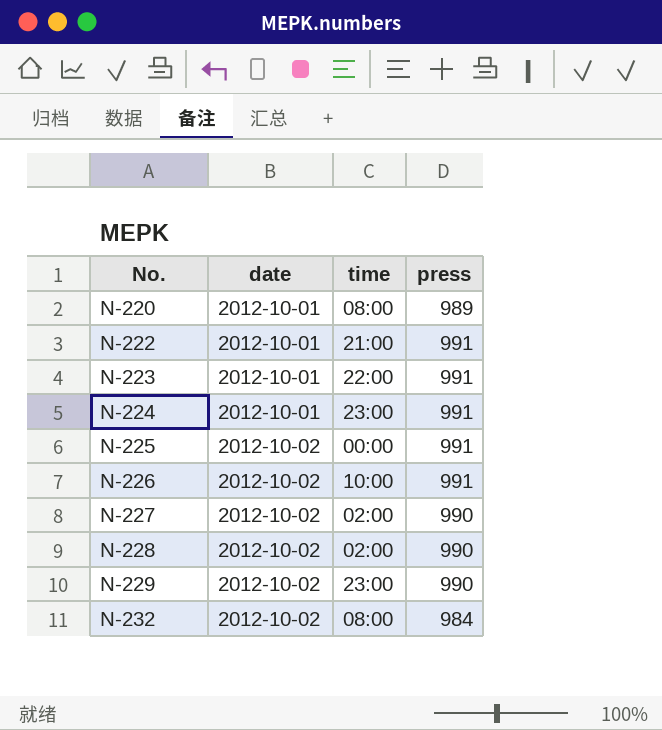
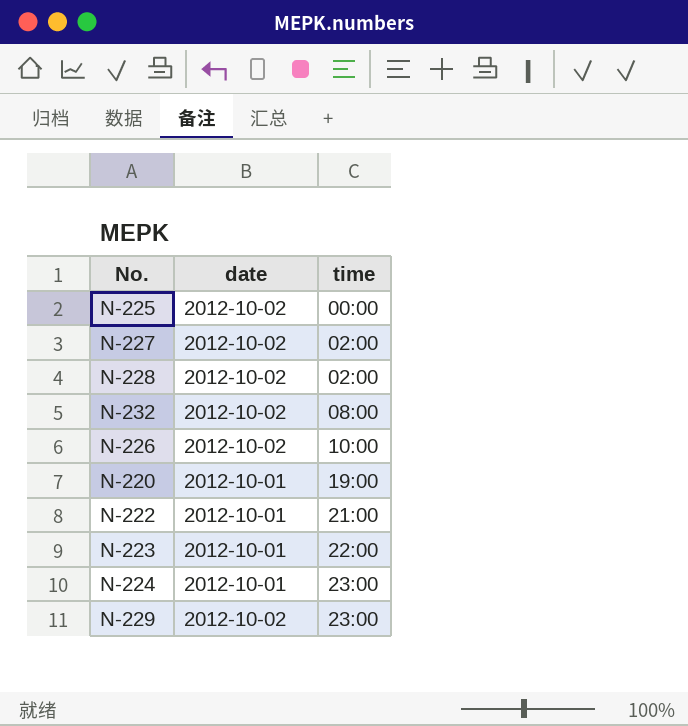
row order: No. ascending -> time ascending
column press | position: 4 -> none
N-220 | time: 08:00 -> 19:00

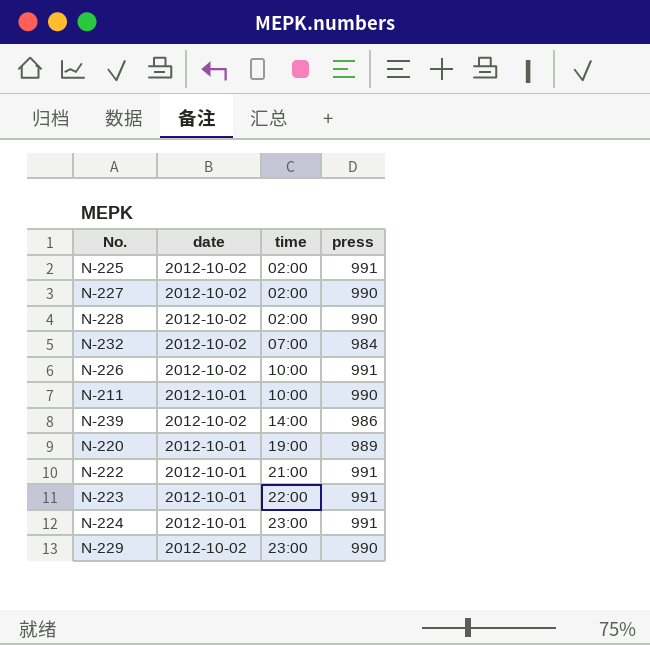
column press | position: none -> 4
N-225 | time: 00:00 -> 02:00
N-232 | time: 08:00 -> 07:00
row N-211: none -> 2012-10-01 | 10:00 | 990
row N-239: none -> 2012-10-02 | 14:00 | 986

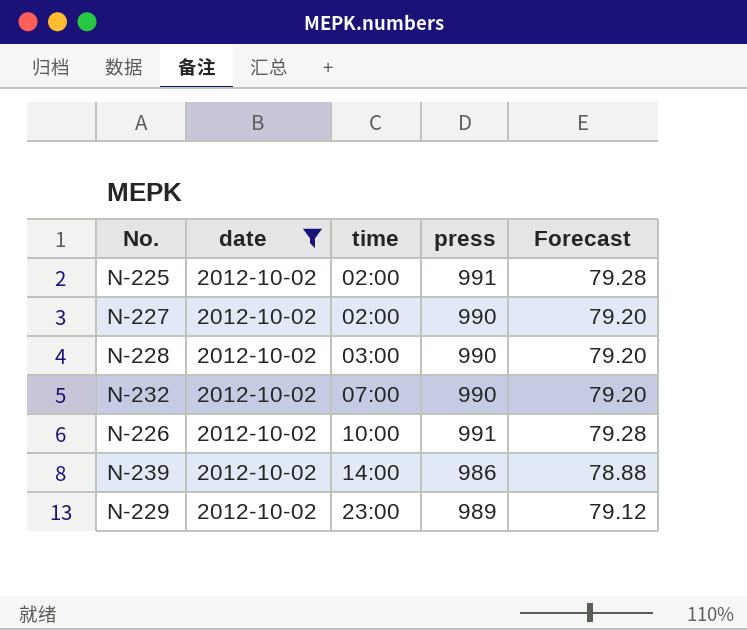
filter: none -> date = 2012-10-02
column Forecast | formula: none -> [press] * 0.08
N-228 | time: 02:00 -> 03:00
N-232 | press: 984 -> 990
N-229 | press: 990 -> 989

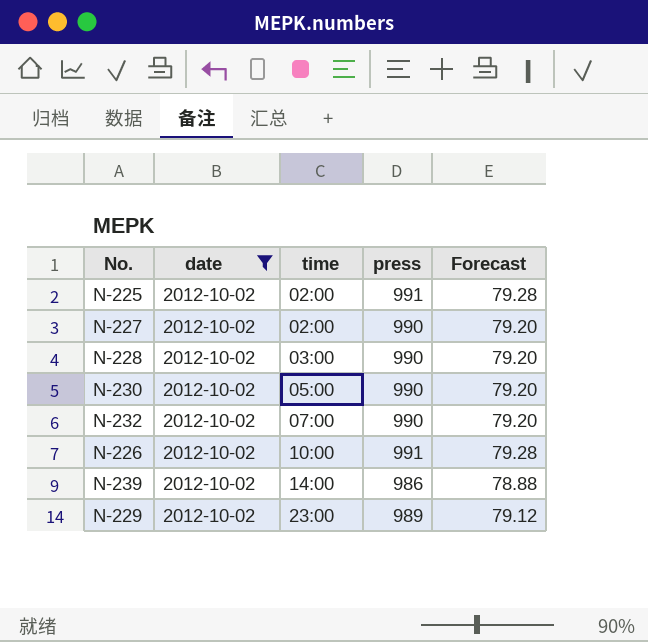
row N-230: none -> 2012-10-02 | 05:00 | 990 | 79.20

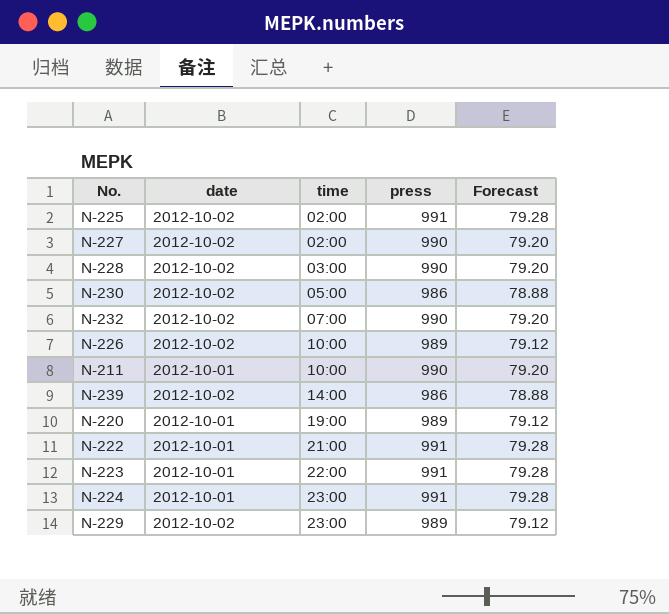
filter: date = 2012-10-02 -> none
N-230 | press: 990 -> 986
N-230 | Forecast: 79.20 -> 78.88
N-226 | press: 991 -> 989
N-226 | Forecast: 79.28 -> 79.12

